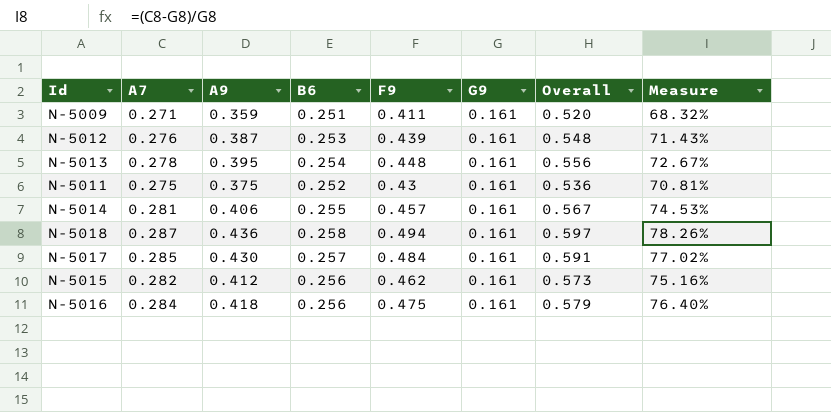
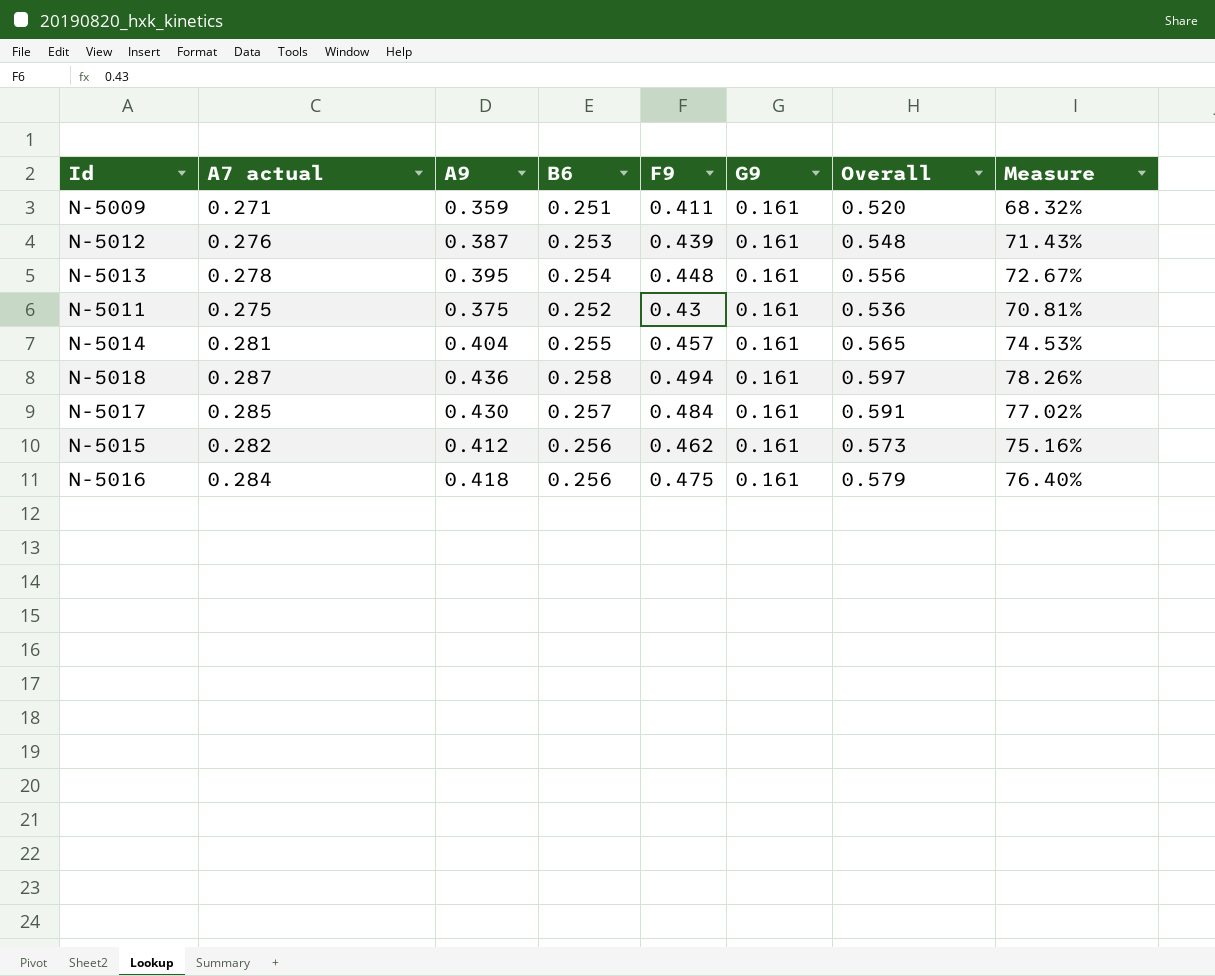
column name: A7 -> A7 actual
N-5014 | A9: 0.406 -> 0.404
N-5014 | Overall: 0.567 -> 0.565

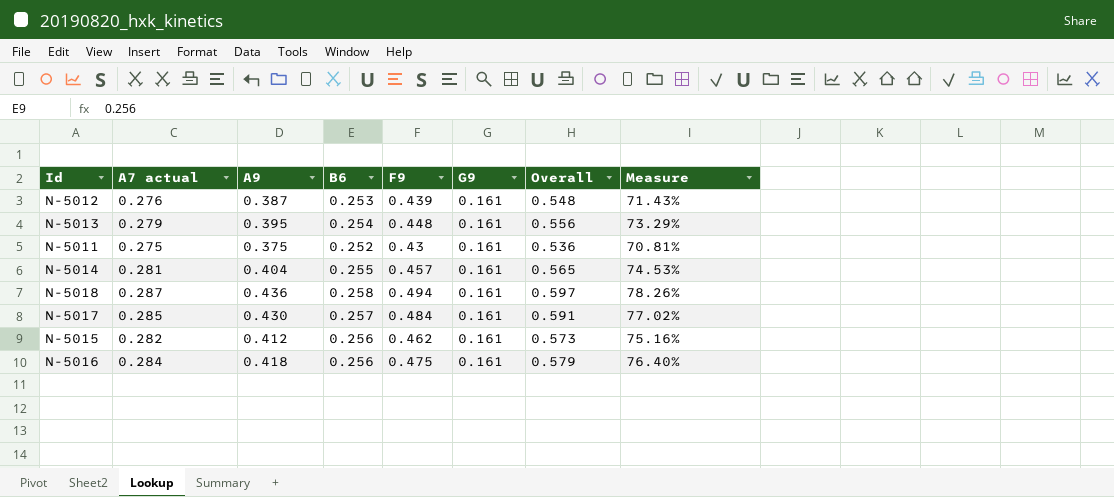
row N-5009: 0.271 | 0.359 | 0.251 | 0.411 | 0.161 | 0.520 | 68.32% -> none
N-5013 | A7 actual: 0.278 -> 0.279
N-5013 | Measure: 72.67% -> 73.29%

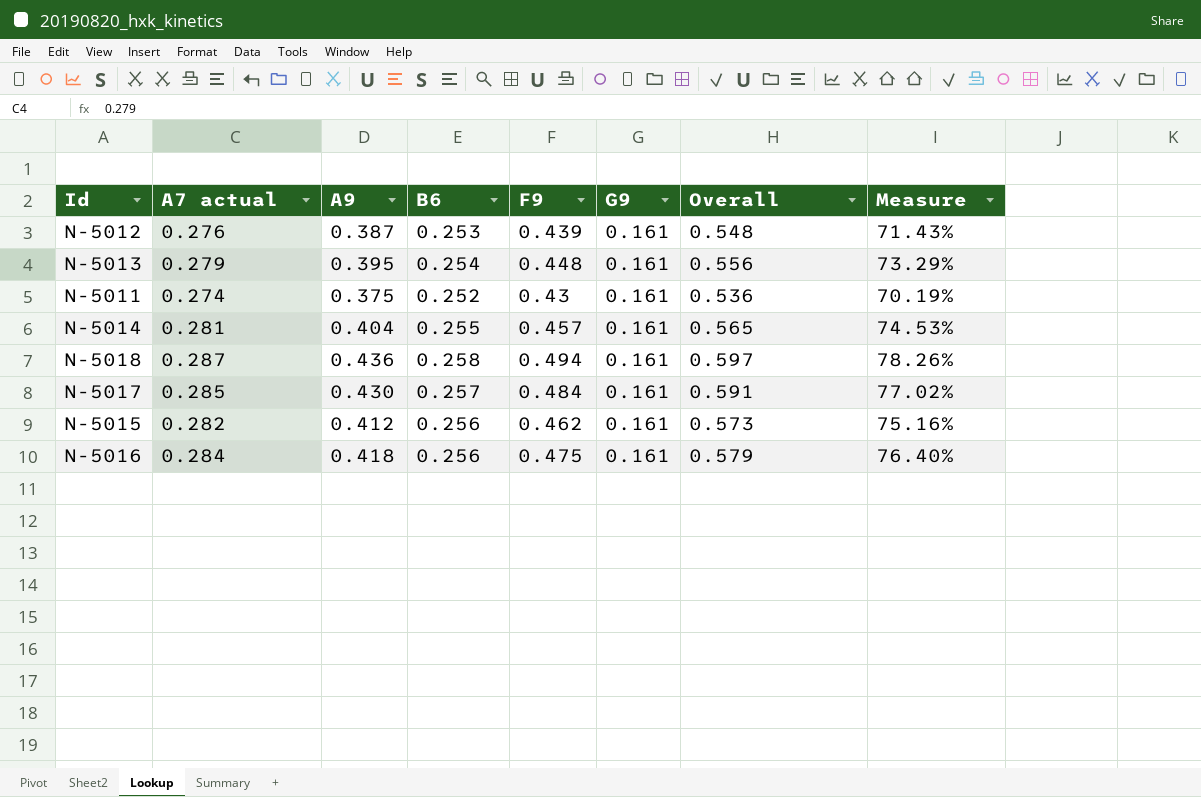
N-5011 | A7 actual: 0.275 -> 0.274
N-5011 | Measure: 70.81% -> 70.19%

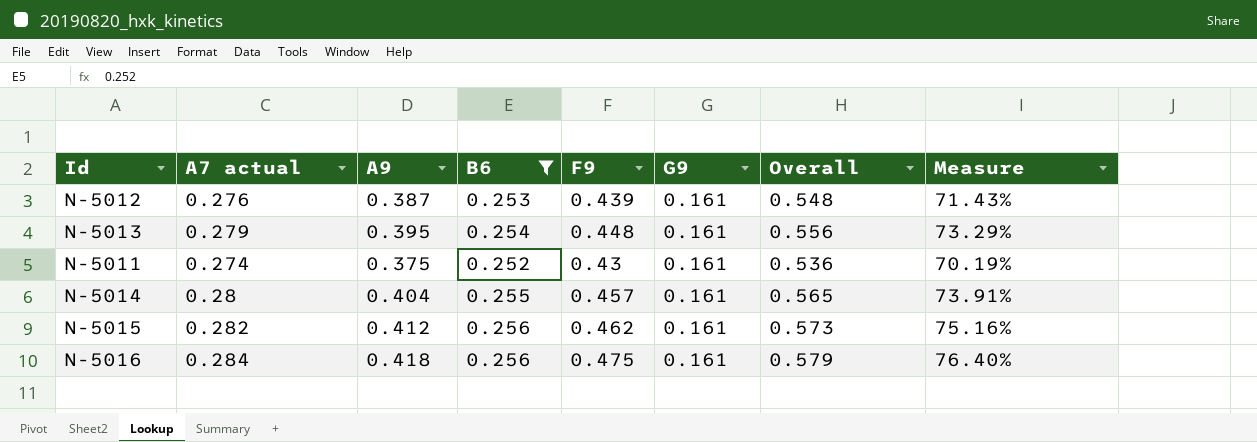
filter: none -> B6 <= 0.256
N-5014 | A7 actual: 0.281 -> 0.28
N-5014 | Measure: 74.53% -> 73.91%

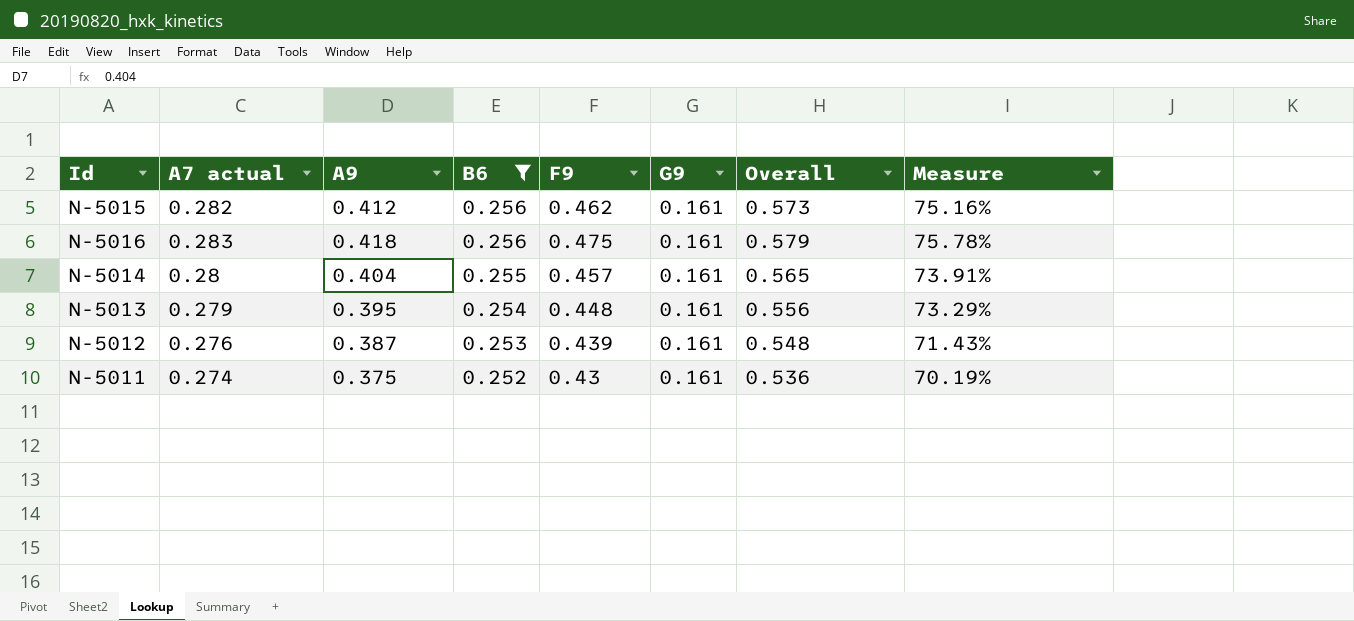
row order: none -> B6 descending
N-5016 | A7 actual: 0.284 -> 0.283
N-5016 | Measure: 76.40% -> 75.78%

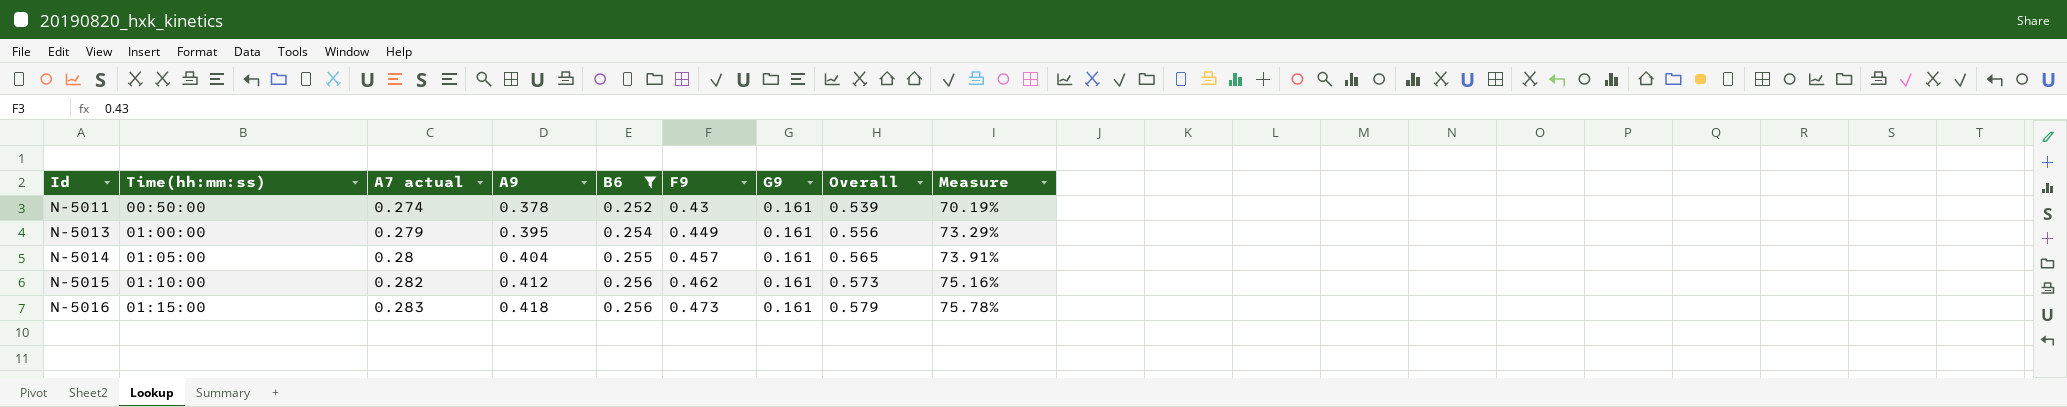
row order: B6 descending -> Id ascending
column Time(hh:mm:ss) | position: none -> 2
row N-5012: 0.276 | 0.387 | 0.253 | 0.439 | 0.161 | 0.548 | 71.43% -> none
N-5011 | A9: 0.375 -> 0.378
N-5011 | Overall: 0.536 -> 0.539
N-5013 | F9: 0.448 -> 0.449
N-5016 | F9: 0.475 -> 0.473

